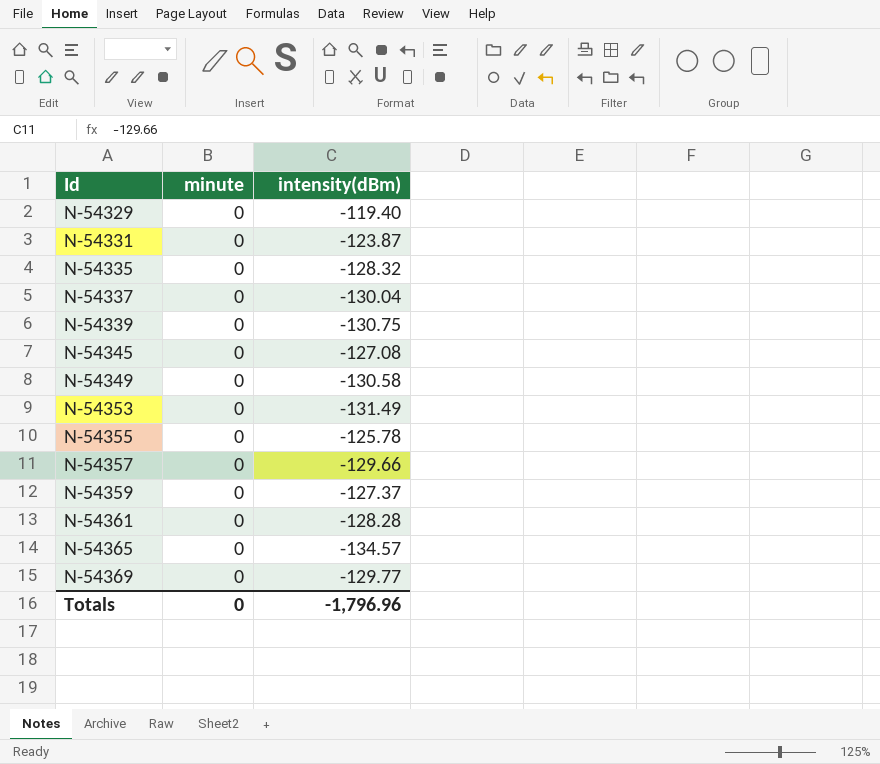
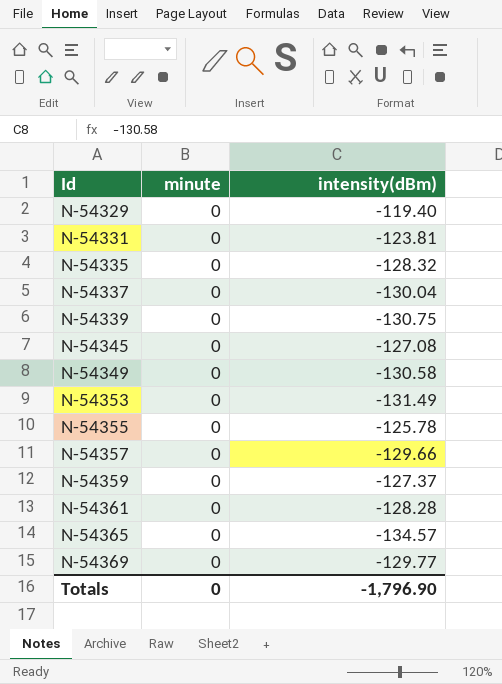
N-54331 | intensity(dBm): -123.87 -> -123.81
Totals | intensity(dBm): -1,796.96 -> -1,796.90

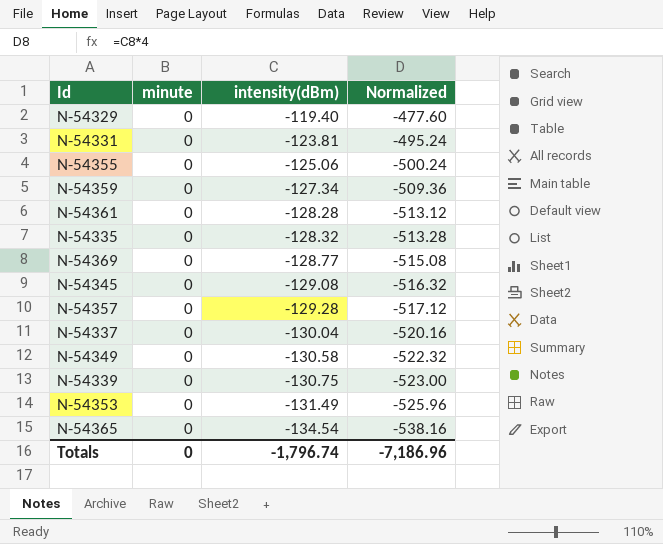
row order: Id ascending -> intensity(dBm) descending
column Normalized | formula: none -> [intensity(dBm)] * 4
N-54355 | intensity(dBm): -125.78 -> -125.06
N-54359 | intensity(dBm): -127.37 -> -127.34
N-54369 | intensity(dBm): -129.77 -> -128.77
N-54345 | intensity(dBm): -127.08 -> -129.08
N-54357 | intensity(dBm): -129.66 -> -129.28
N-54365 | intensity(dBm): -134.57 -> -134.54
Totals | intensity(dBm): -1,796.90 -> -1,796.74

